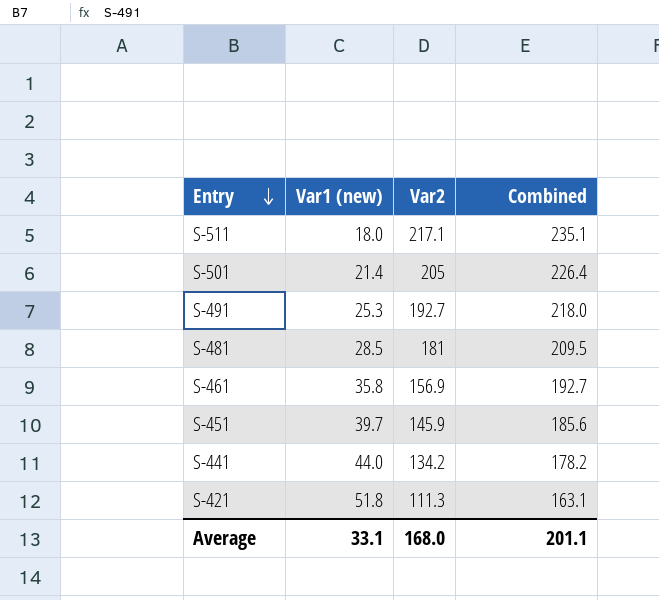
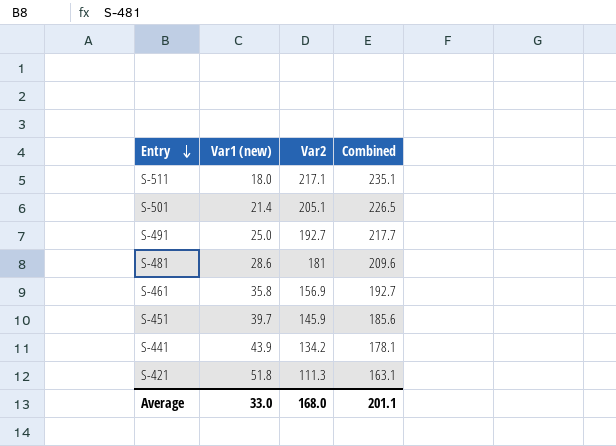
S-501 | Var2: 205 -> 205.1
S-501 | Combined: 226.4 -> 226.5
S-491 | Var1 (new): 25.3 -> 25.0
S-491 | Combined: 218.0 -> 217.7
S-481 | Var1 (new): 28.5 -> 28.6
S-481 | Combined: 209.5 -> 209.6
S-441 | Var1 (new): 44.0 -> 43.9
S-441 | Combined: 178.2 -> 178.1
Average | Var1 (new): 33.1 -> 33.0

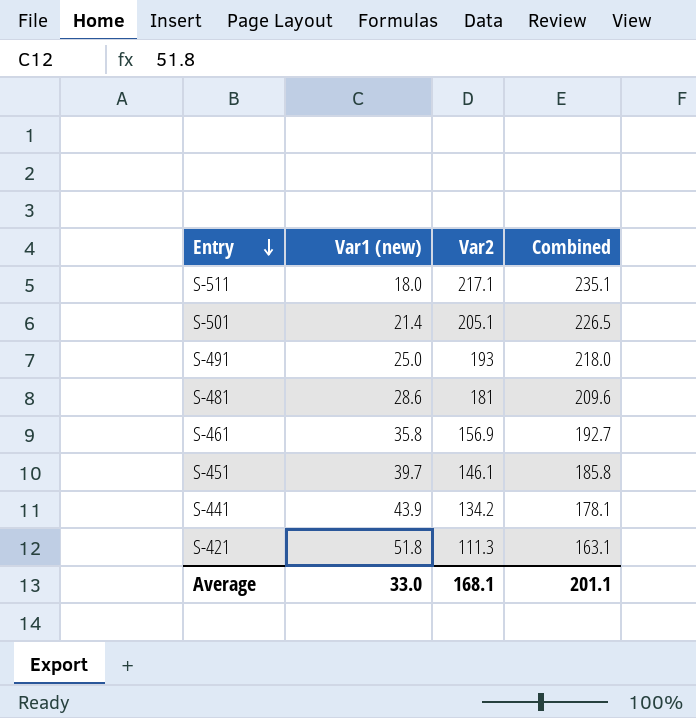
S-491 | Var2: 192.7 -> 193
S-491 | Combined: 217.7 -> 218.0
S-451 | Var2: 145.9 -> 146.1
S-451 | Combined: 185.6 -> 185.8
Average | Var2: 168.0 -> 168.1

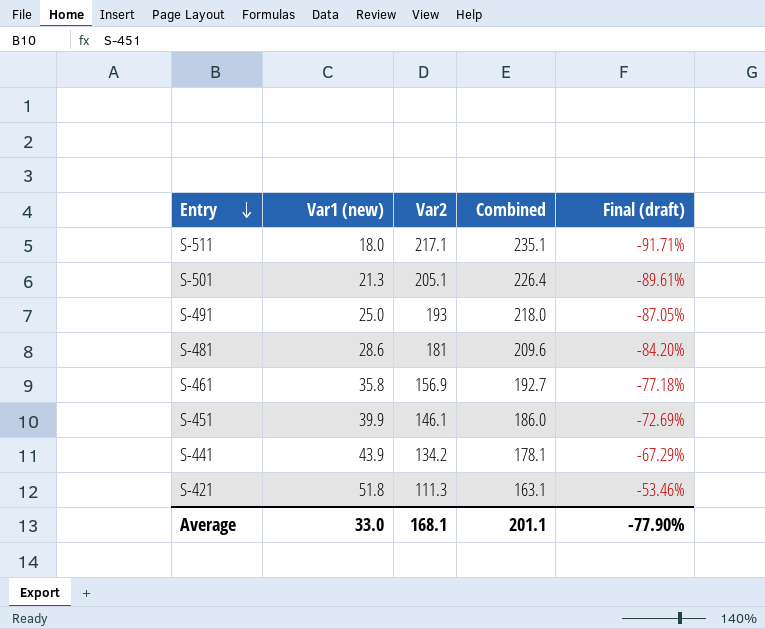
column Final (draft) | formula: none -> ([Var1 (new)] - [Var2]) / [Var2]
S-501 | Var1 (new): 21.4 -> 21.3
S-501 | Combined: 226.5 -> 226.4
S-451 | Var1 (new): 39.7 -> 39.9
S-451 | Combined: 185.8 -> 186.0

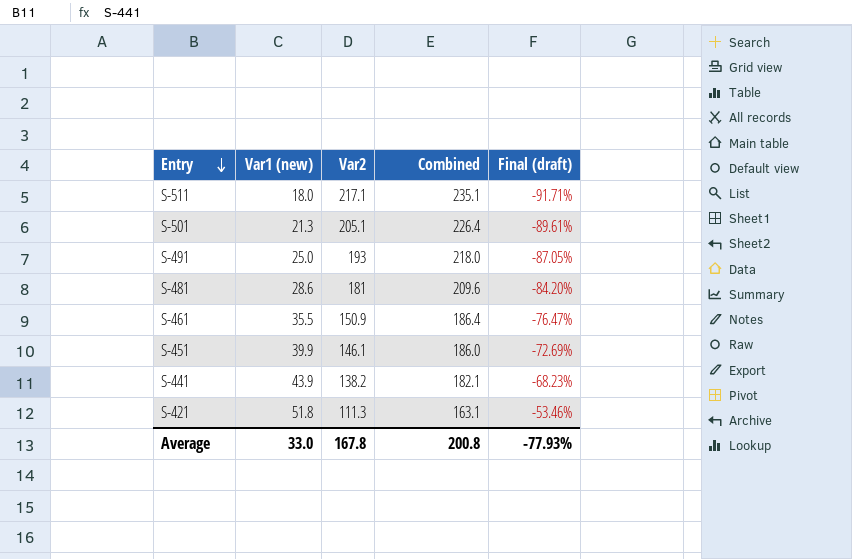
S-461 | Var1 (new): 35.8 -> 35.5
S-461 | Var2: 156.9 -> 150.9
S-461 | Combined: 192.7 -> 186.4
S-461 | Final (draft): -77.18% -> -76.47%
S-441 | Var2: 134.2 -> 138.2
S-441 | Combined: 178.1 -> 182.1
S-441 | Final (draft): -67.29% -> -68.23%
Average | Var2: 168.1 -> 167.8
Average | Combined: 201.1 -> 200.8
Average | Final (draft): -77.90% -> -77.93%

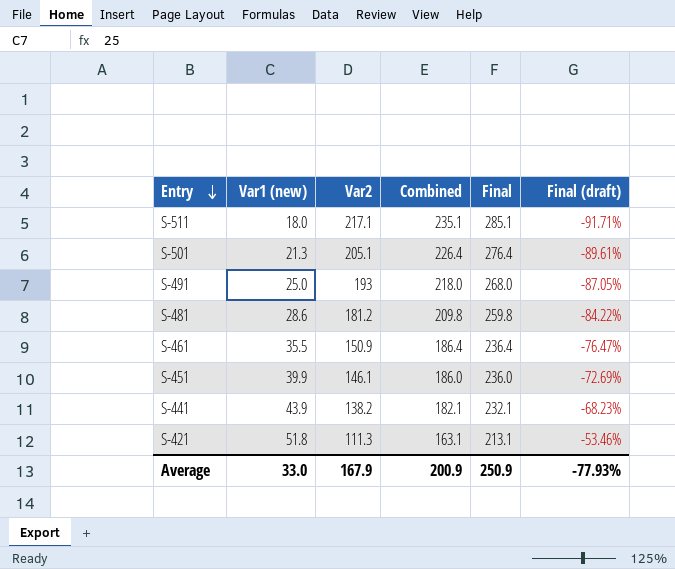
column Final | formula: none -> [Combined] + 50
S-481 | Var2: 181 -> 181.2
S-481 | Combined: 209.6 -> 209.8
S-481 | Final (draft): -84.20% -> -84.22%
Average | Var2: 167.8 -> 167.9
Average | Combined: 200.8 -> 200.9

